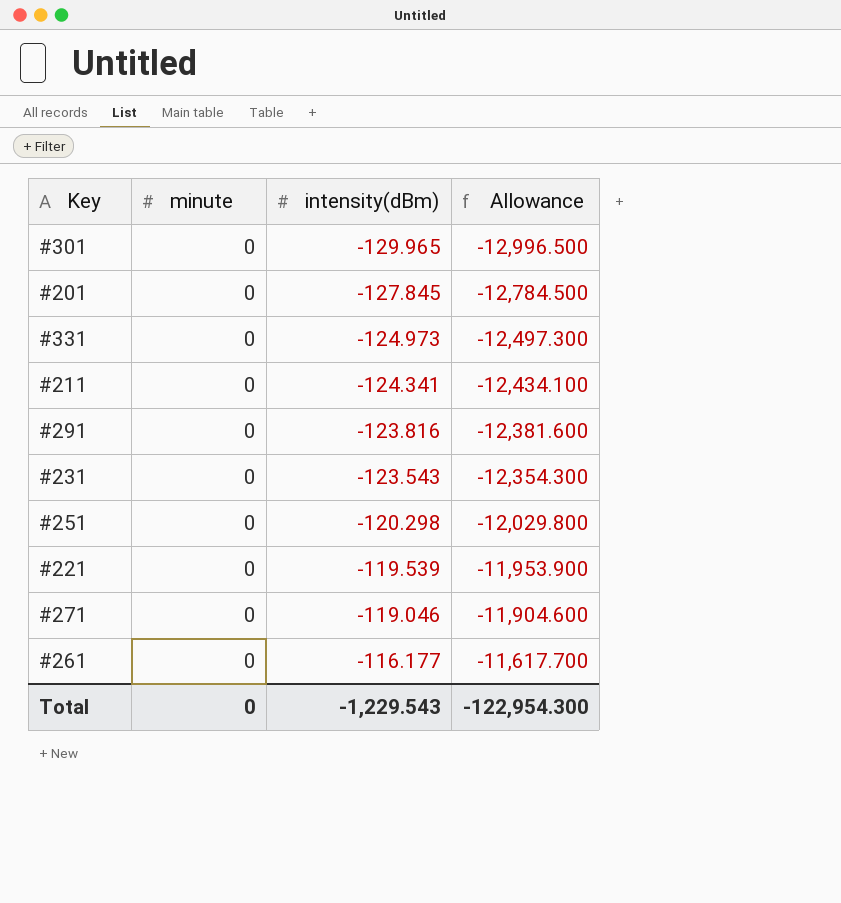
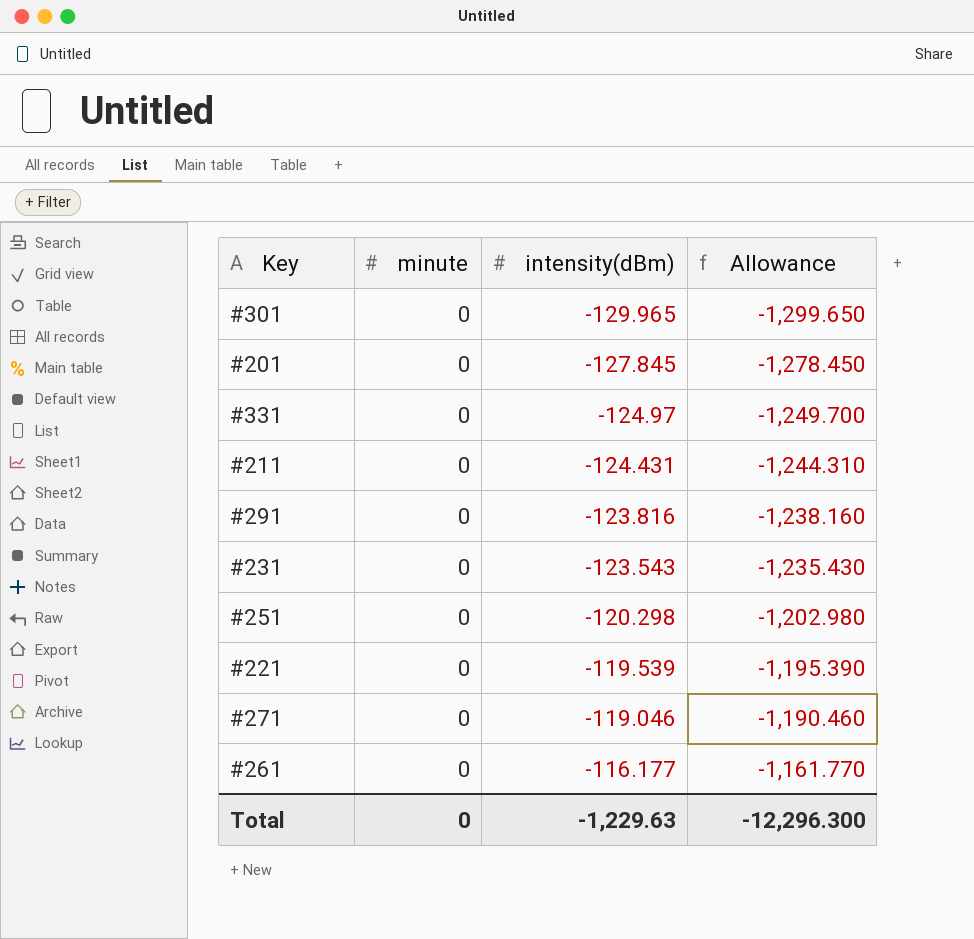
column Allowance | formula: [intensity(dBm)] * 100 -> [intensity(dBm)] * 10
#331 | intensity(dBm): -124.973 -> -124.97
#211 | intensity(dBm): -124.341 -> -124.431
Total | intensity(dBm): -1,229.543 -> -1,229.63
Total | Allowance: -122,954.300 -> -12,296.300

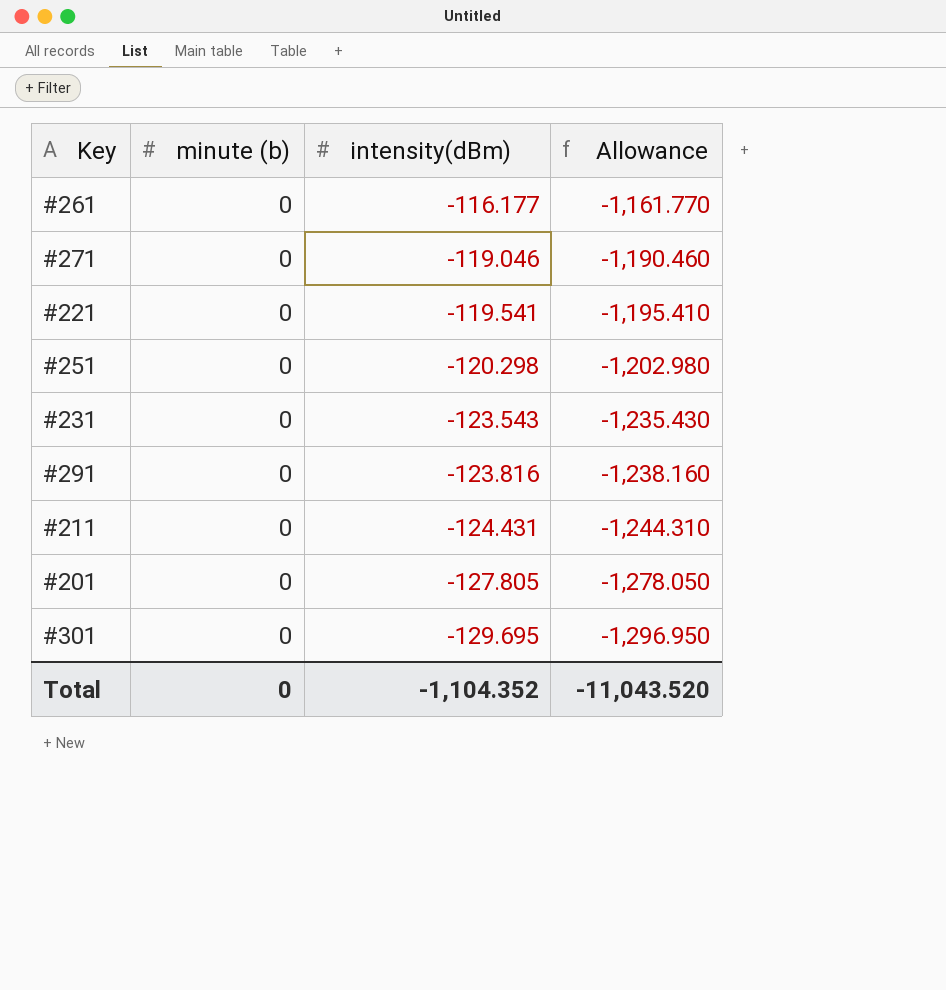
row order: intensity(dBm) ascending -> intensity(dBm) descending
column name: minute -> minute (b)
row #331: 0 | -124.97 | -1,249.700 -> none
#221 | intensity(dBm): -119.539 -> -119.541
#221 | Allowance: -1,195.390 -> -1,195.410
#201 | intensity(dBm): -127.845 -> -127.805
#201 | Allowance: -1,278.450 -> -1,278.050
#301 | intensity(dBm): -129.965 -> -129.695
#301 | Allowance: -1,299.650 -> -1,296.950
Total | intensity(dBm): -1,229.63 -> -1,104.352
Total | Allowance: -12,296.300 -> -11,043.520

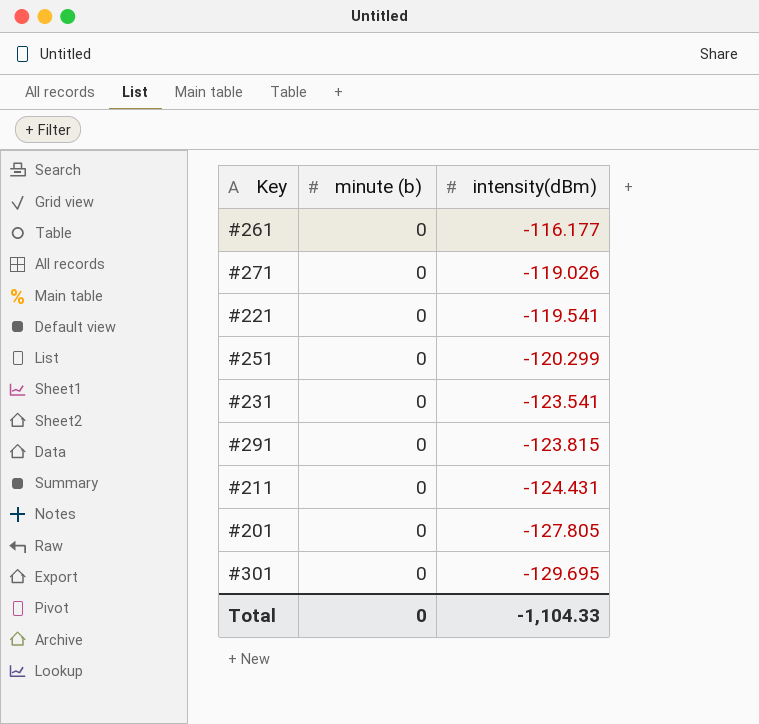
column Allowance | formula: [intensity(dBm)] * 10 -> none
#271 | intensity(dBm): -119.046 -> -119.026
#251 | intensity(dBm): -120.298 -> -120.299
#231 | intensity(dBm): -123.543 -> -123.541
#291 | intensity(dBm): -123.816 -> -123.815
Total | intensity(dBm): -1,104.352 -> -1,104.33

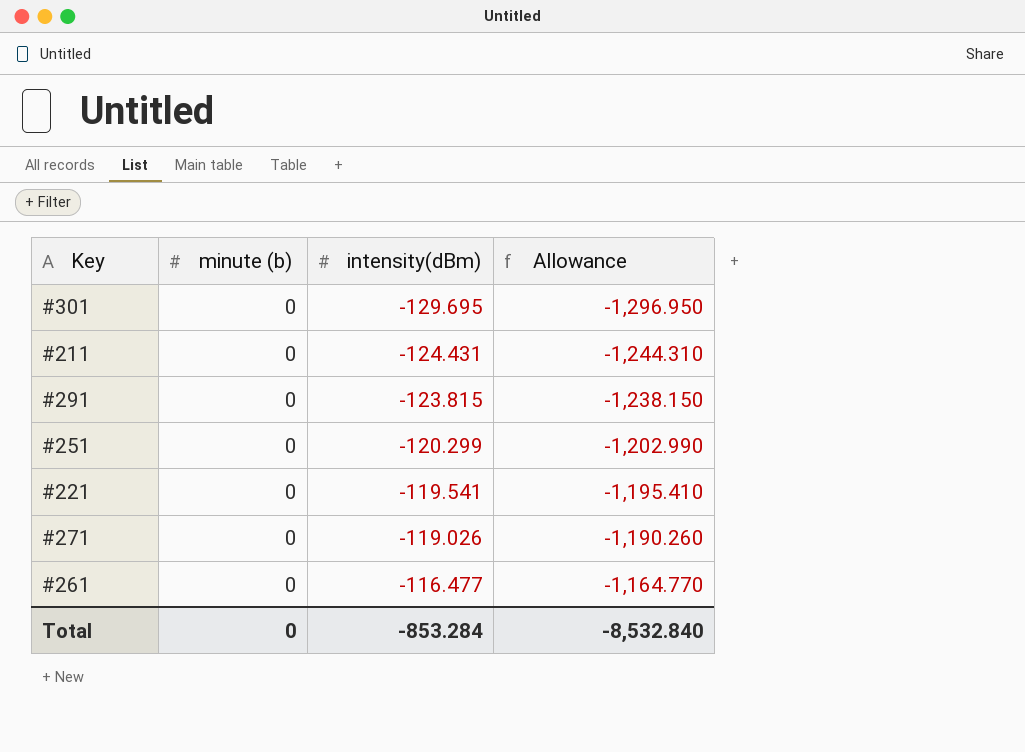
row order: intensity(dBm) descending -> intensity(dBm) ascending
column Allowance | formula: none -> [intensity(dBm)] * 10
row #231: 0 | -123.541 -> none
row #201: 0 | -127.805 -> none
#261 | intensity(dBm): -116.177 -> -116.477
Total | intensity(dBm): -1,104.33 -> -853.284

